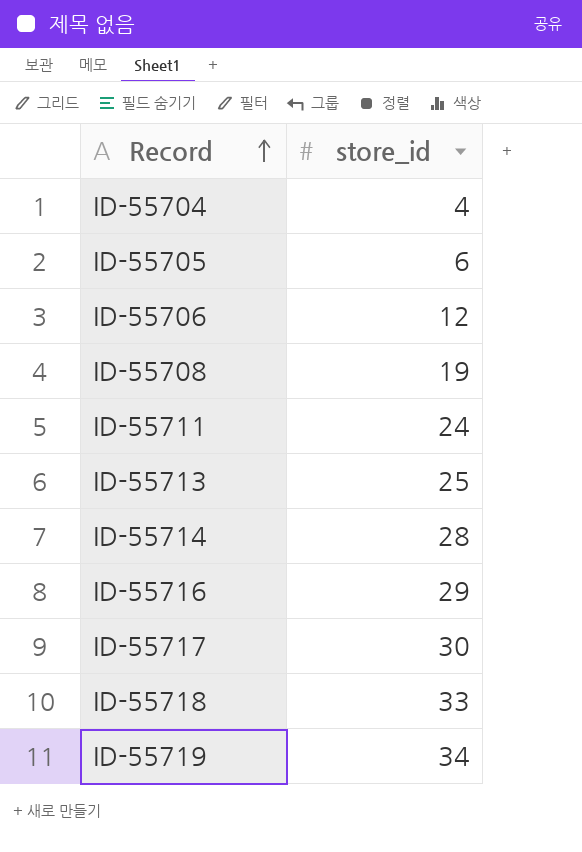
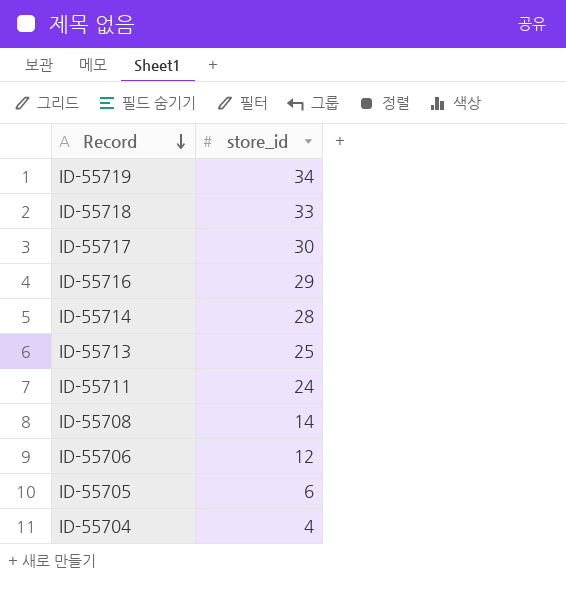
row order: Record ascending -> Record descending
ID-55708 | store_id: 19 -> 14

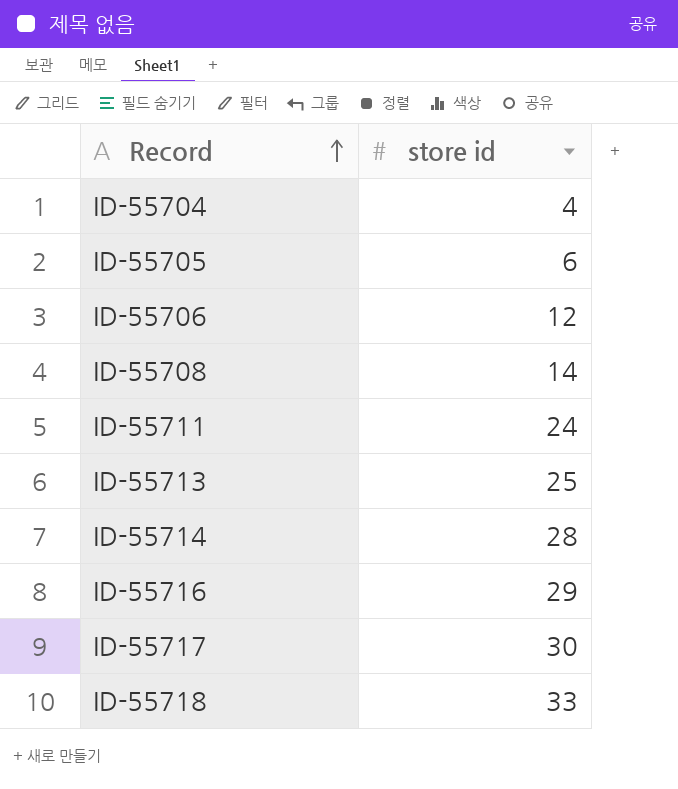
row order: Record descending -> Record ascending
column name: store_id -> store id
row ID-55719: 34 -> none

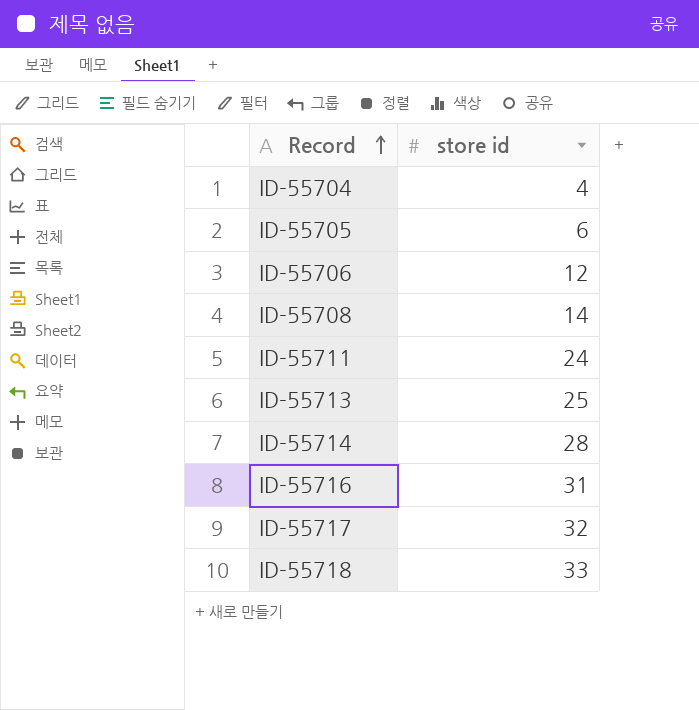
ID-55716 | store id: 29 -> 31
ID-55717 | store id: 30 -> 32

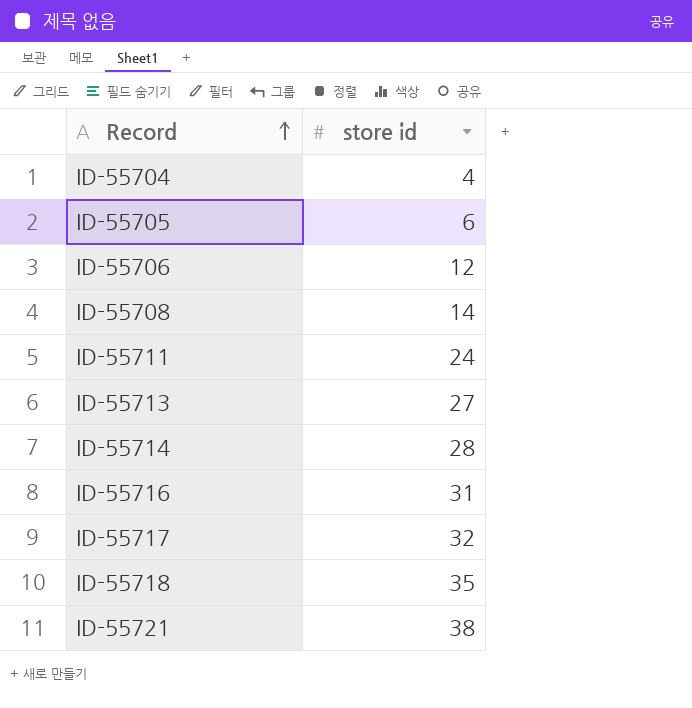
ID-55713 | store id: 25 -> 27
ID-55718 | store id: 33 -> 35
row ID-55721: none -> 38

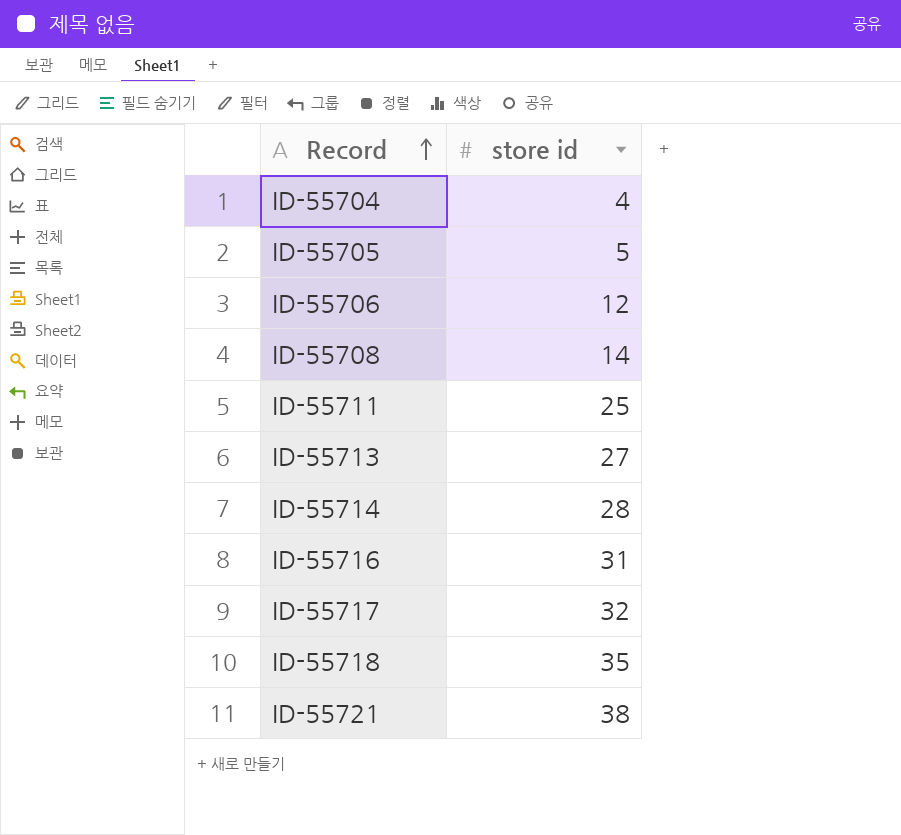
ID-55705 | store id: 6 -> 5
ID-55711 | store id: 24 -> 25

